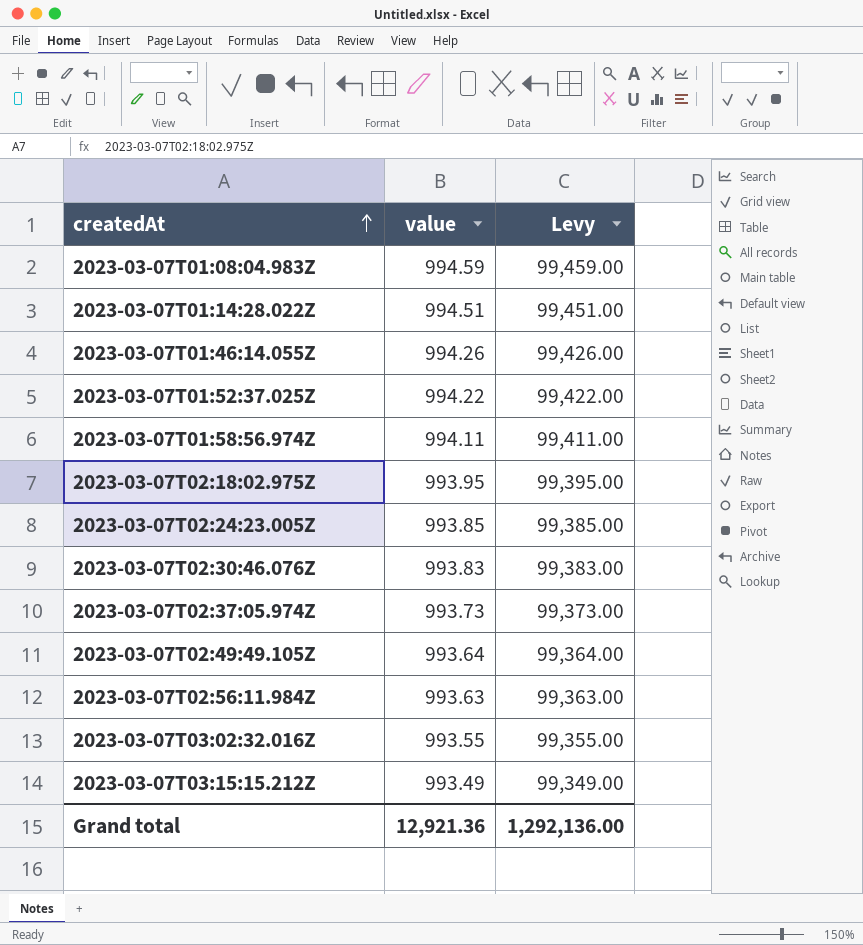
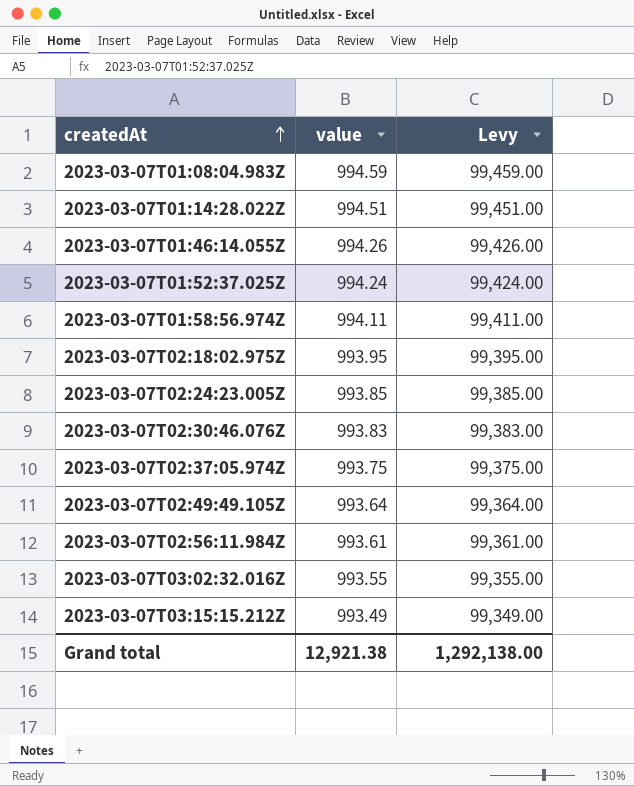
2023-03-07T01:52:37.025Z | value: 994.22 -> 994.24
2023-03-07T01:52:37.025Z | Levy: 99,422.00 -> 99,424.00
2023-03-07T02:37:05.974Z | value: 993.73 -> 993.75
2023-03-07T02:37:05.974Z | Levy: 99,373.00 -> 99,375.00
2023-03-07T02:56:11.984Z | value: 993.63 -> 993.61
2023-03-07T02:56:11.984Z | Levy: 99,363.00 -> 99,361.00
Grand total | value: 12,921.36 -> 12,921.38
Grand total | Levy: 1,292,136.00 -> 1,292,138.00

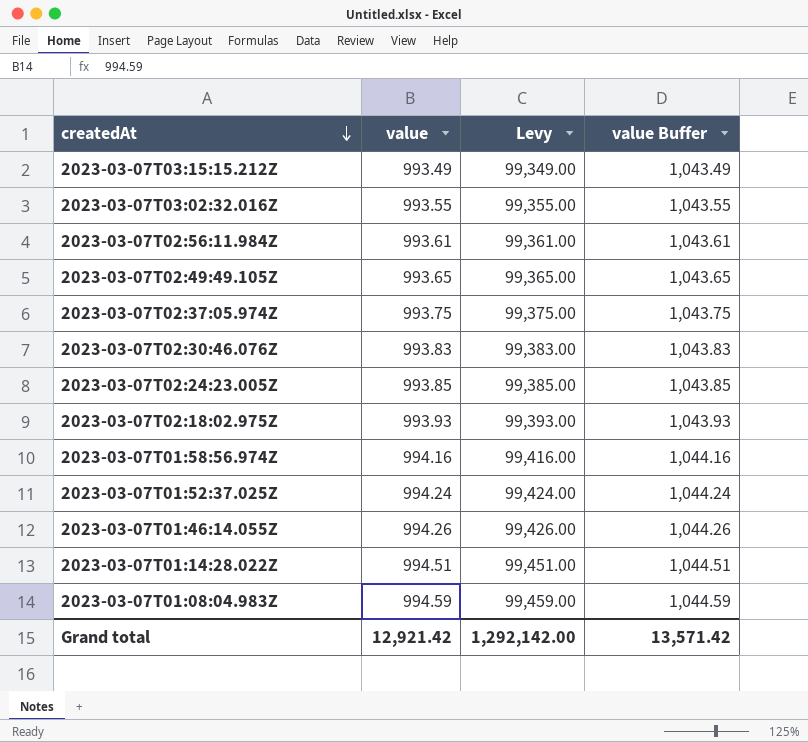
row order: createdAt ascending -> createdAt descending
column value Buffer | formula: none -> [value] + 50
2023-03-07T02:49:49.105Z | value: 993.64 -> 993.65
2023-03-07T02:49:49.105Z | Levy: 99,364.00 -> 99,365.00
2023-03-07T02:18:02.975Z | value: 993.95 -> 993.93
2023-03-07T02:18:02.975Z | Levy: 99,395.00 -> 99,393.00
2023-03-07T01:58:56.974Z | value: 994.11 -> 994.16
2023-03-07T01:58:56.974Z | Levy: 99,411.00 -> 99,416.00
Grand total | value: 12,921.38 -> 12,921.42
Grand total | Levy: 1,292,138.00 -> 1,292,142.00

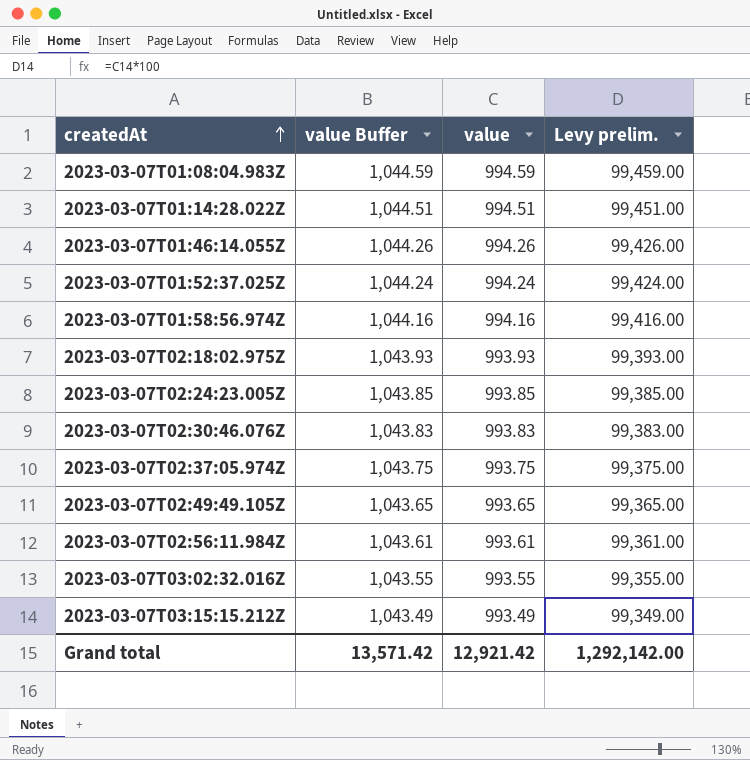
row order: createdAt descending -> createdAt ascending
column value Buffer | position: 4 -> 2
column name: Levy -> Levy prelim.

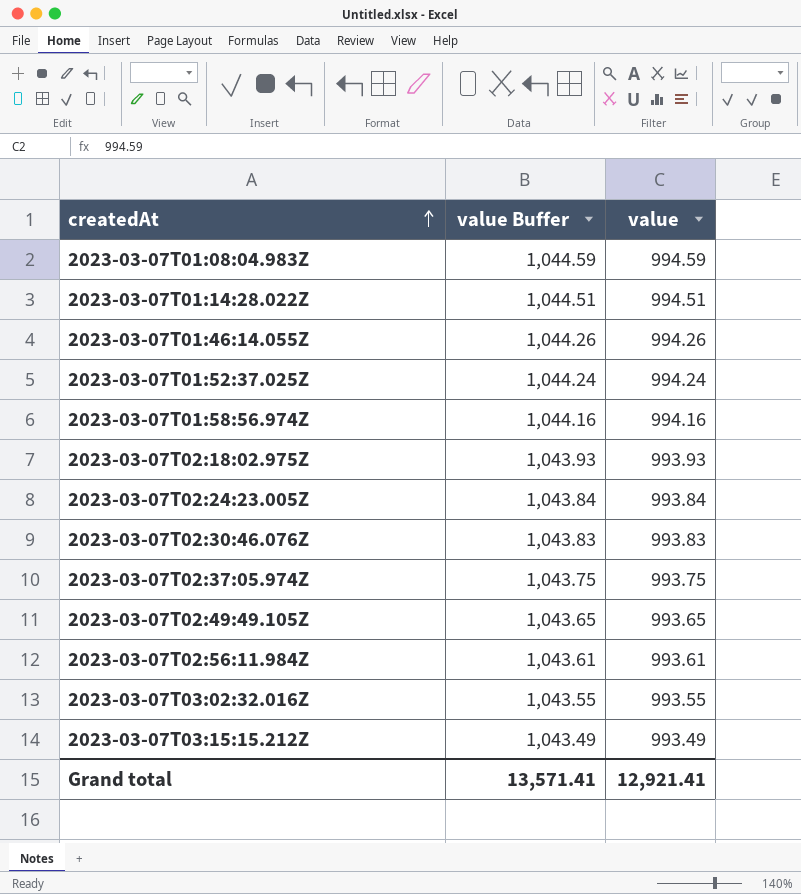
column Levy prelim. | formula: [value] * 100 -> none
2023-03-07T02:24:23.005Z | value Buffer: 1,043.85 -> 1,043.84
2023-03-07T02:24:23.005Z | value: 993.85 -> 993.84
Grand total | value Buffer: 13,571.42 -> 13,571.41
Grand total | value: 12,921.42 -> 12,921.41

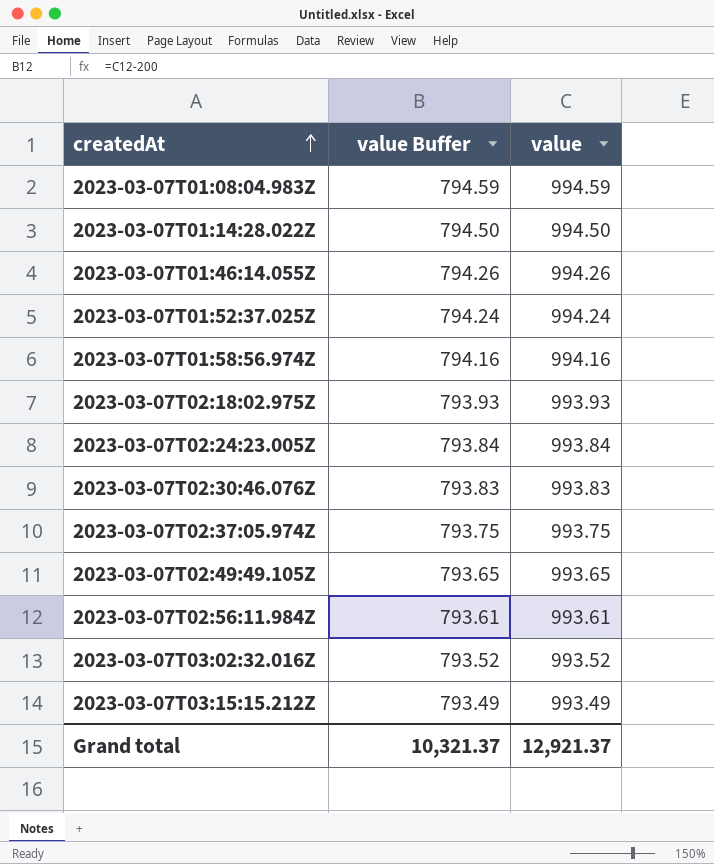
column value Buffer | formula: [value] + 50 -> [value] - 200
2023-03-07T01:14:28.022Z | value: 994.51 -> 994.50
2023-03-07T03:02:32.016Z | value: 993.55 -> 993.52
Grand total | value Buffer: 13,571.41 -> 10,321.37
Grand total | value: 12,921.41 -> 12,921.37

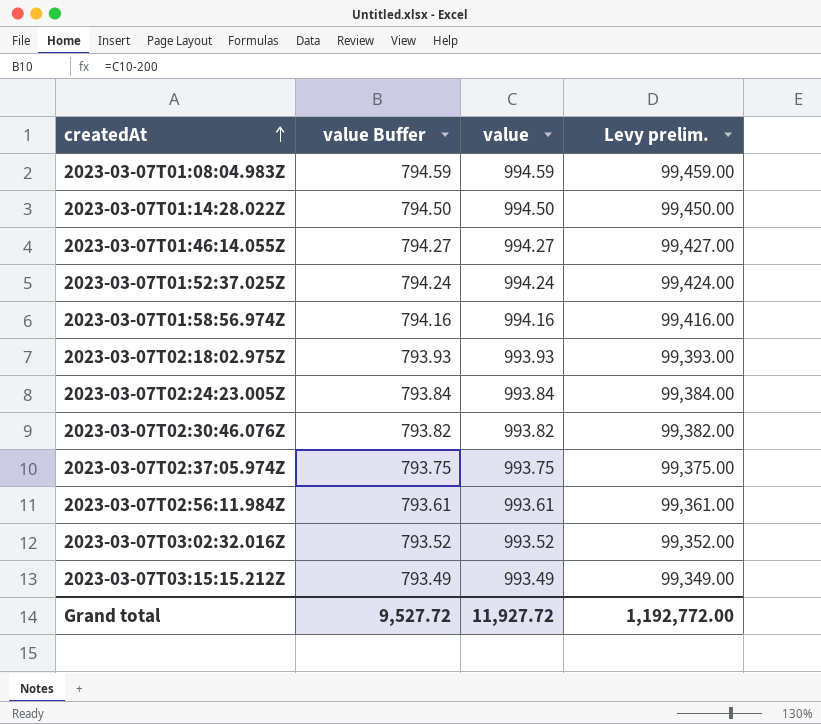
column Levy prelim. | formula: none -> [value] * 100
row 2023-03-07T02:49:49.105Z: 793.65 | 993.65 -> none
2023-03-07T01:46:14.055Z | value Buffer: 794.26 -> 794.27
2023-03-07T01:46:14.055Z | value: 994.26 -> 994.27
2023-03-07T02:30:46.076Z | value Buffer: 793.83 -> 793.82
2023-03-07T02:30:46.076Z | value: 993.83 -> 993.82
Grand total | value Buffer: 10,321.37 -> 9,527.72
Grand total | value: 12,921.37 -> 11,927.72

